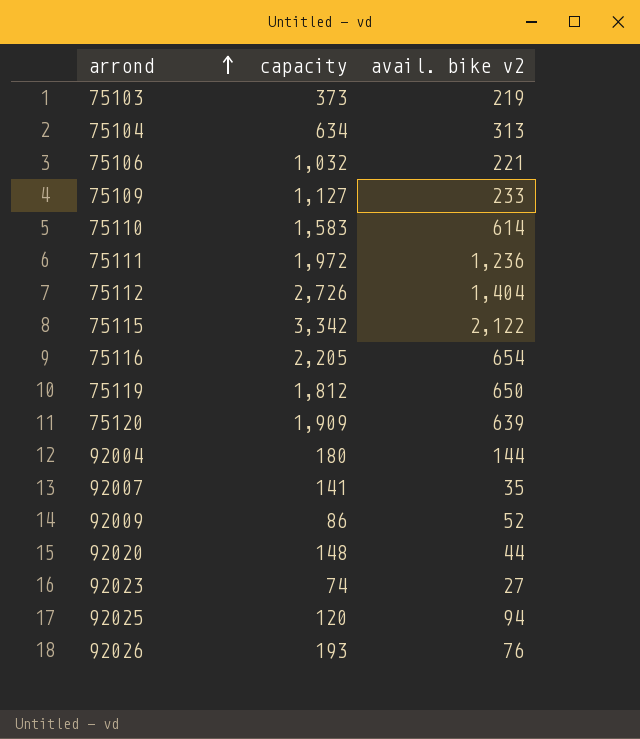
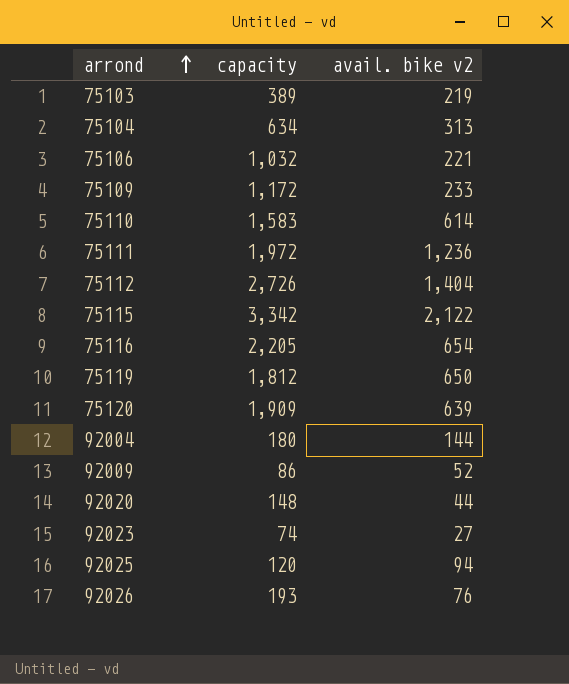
row 92007: 141 | 35 -> none
75103 | capacity: 373 -> 389
75109 | capacity: 1,127 -> 1,172

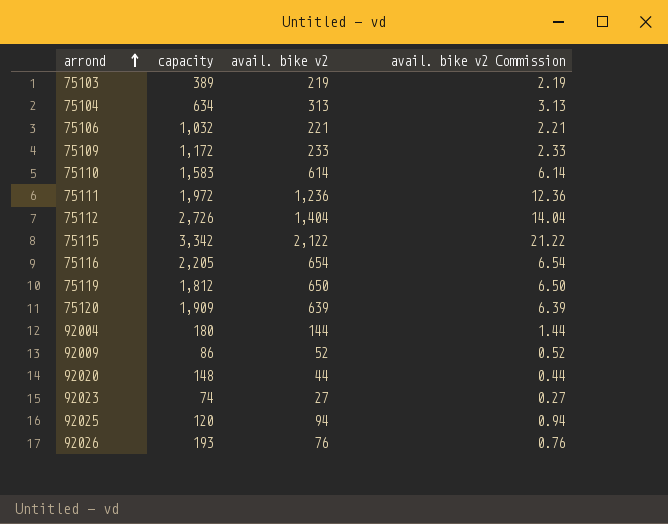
column avail. bike v2 Commission | formula: none -> [avail. bike v2] * 0.01

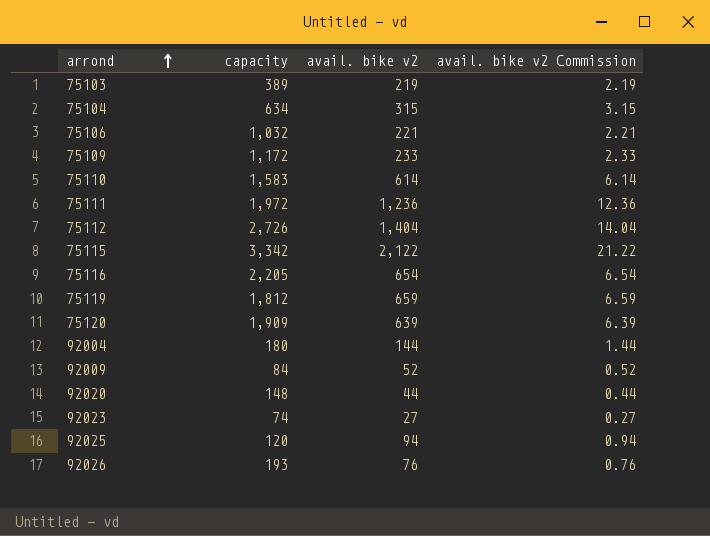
75104 | avail. bike v2: 313 -> 315
75104 | avail. bike v2 Commission: 3.13 -> 3.15
75119 | avail. bike v2: 650 -> 659
75119 | avail. bike v2 Commission: 6.50 -> 6.59
92009 | capacity: 86 -> 84

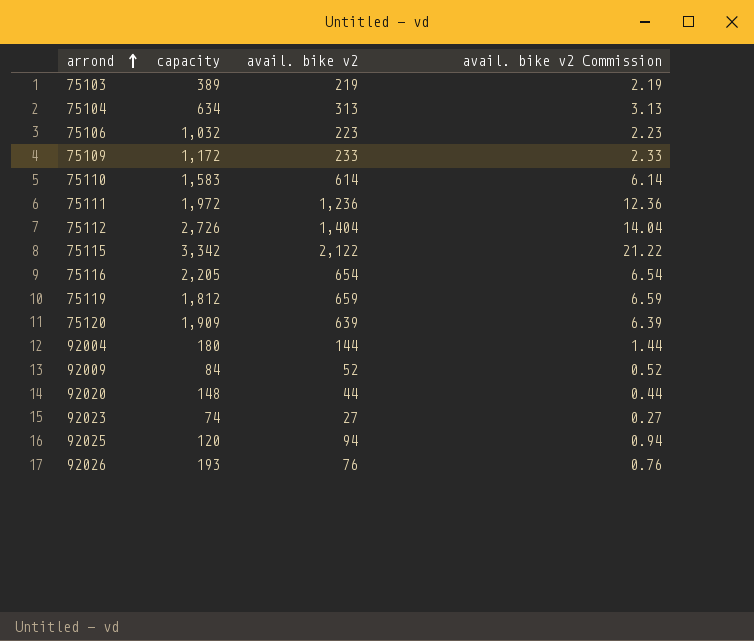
75104 | avail. bike v2: 315 -> 313
75104 | avail. bike v2 Commission: 3.15 -> 3.13
75106 | avail. bike v2: 221 -> 223
75106 | avail. bike v2 Commission: 2.21 -> 2.23

